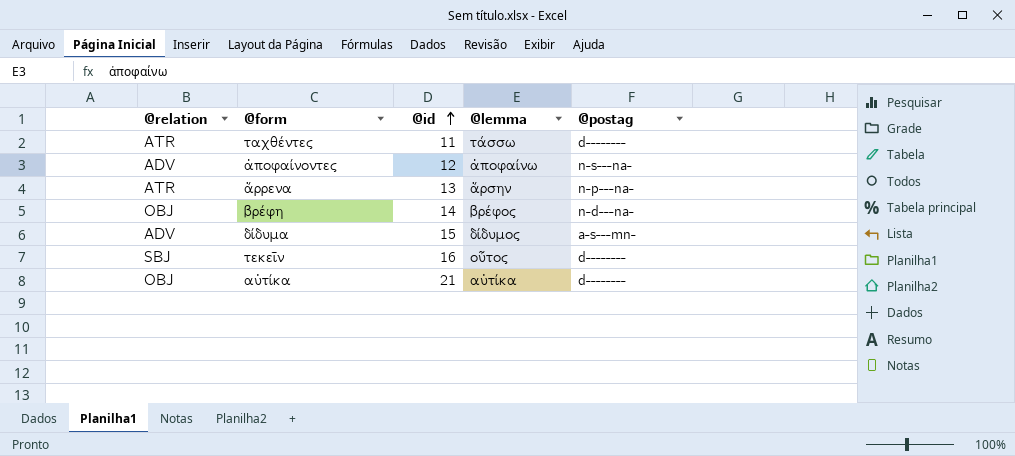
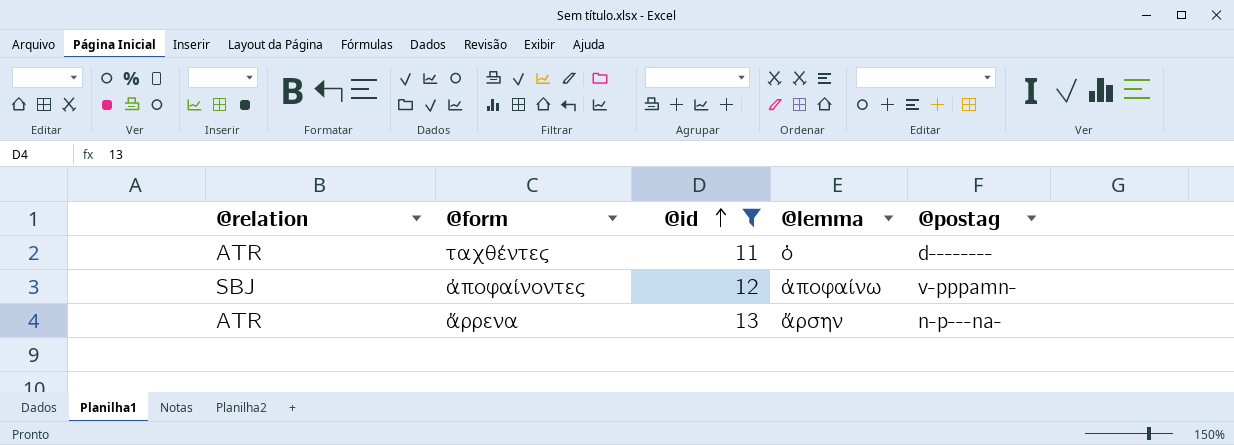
filter: none -> @id <= 13
ταχθέντες | @lemma: τάσσω -> ὁ
ἀποφαίνοντες | @relation: ADV -> SBJ
ἀποφαίνοντες | @postag: n-s---na- -> v-pppamn-

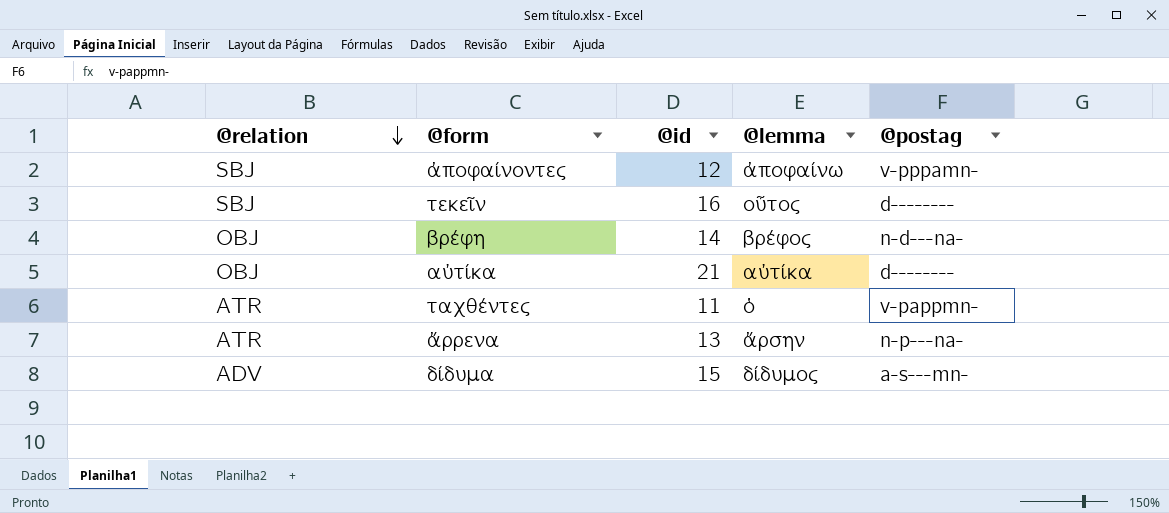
filter: @id <= 13 -> none
row order: @id ascending -> @relation descending
ταχθέντες | @postag: d-------- -> v-pappmn-

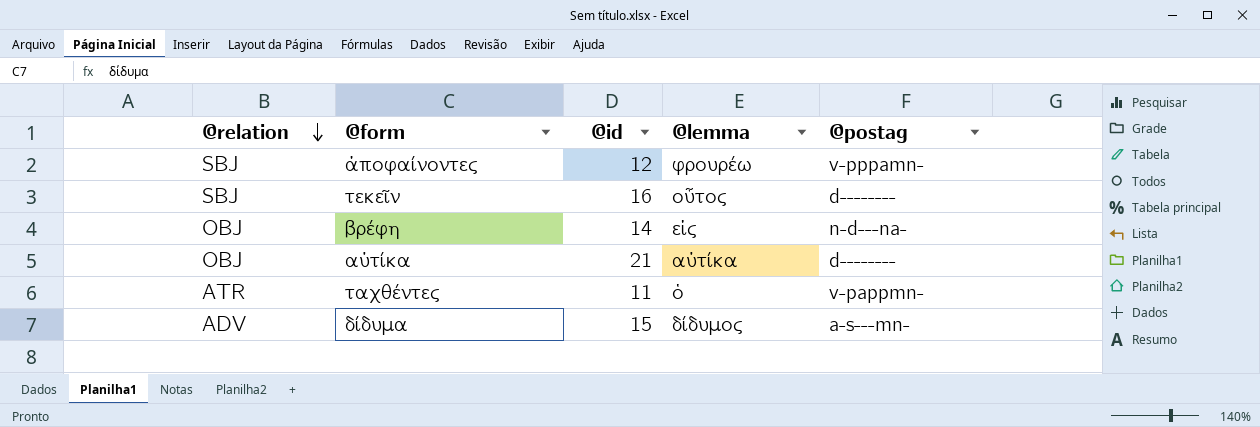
row ἄρρενα: ATR | 13 | ἄρσην | n-p---na- -> none
ἀποφαίνοντες | @lemma: ἀποφαίνω -> φρουρέω
βρέφη | @lemma: βρέφος -> εἰς

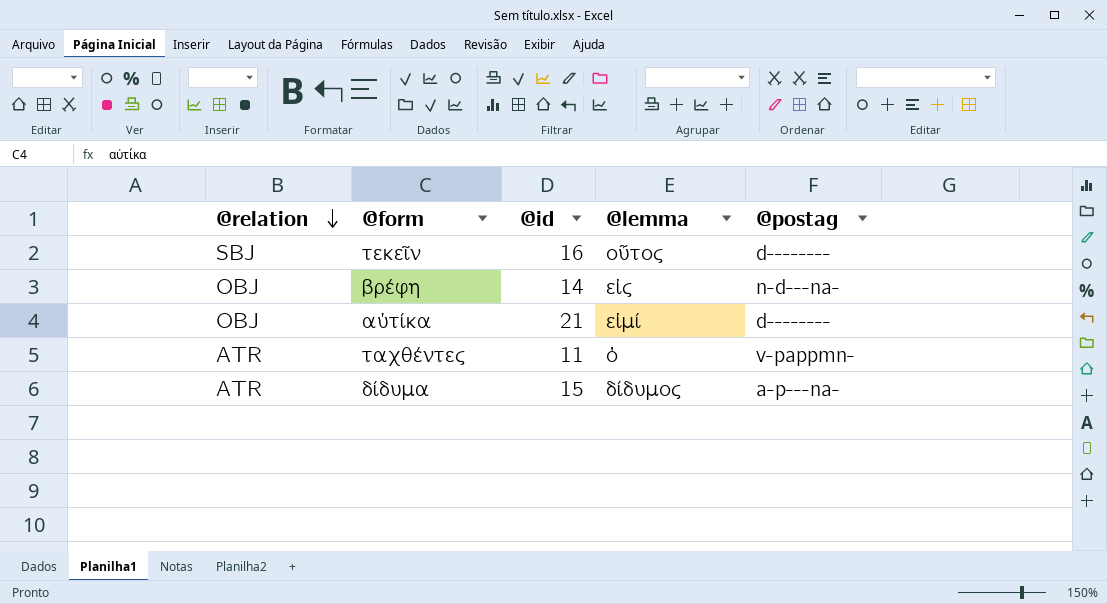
row ἀποφαίνοντες: SBJ | 12 | φρουρέω | v-pppamn- -> none
αὐτίκα | @lemma: αὐτίκα -> εἰμί
δίδυμα | @relation: ADV -> ATR
δίδυμα | @postag: a-s---mn- -> a-p---na-

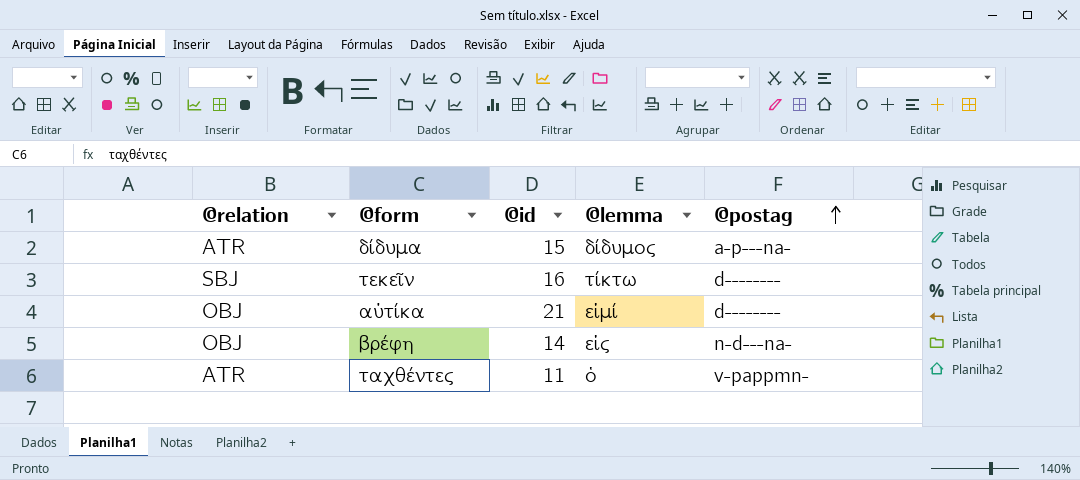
row order: @relation descending -> @postag ascending
τεκεῖν | @lemma: οὗτος -> τίκτω

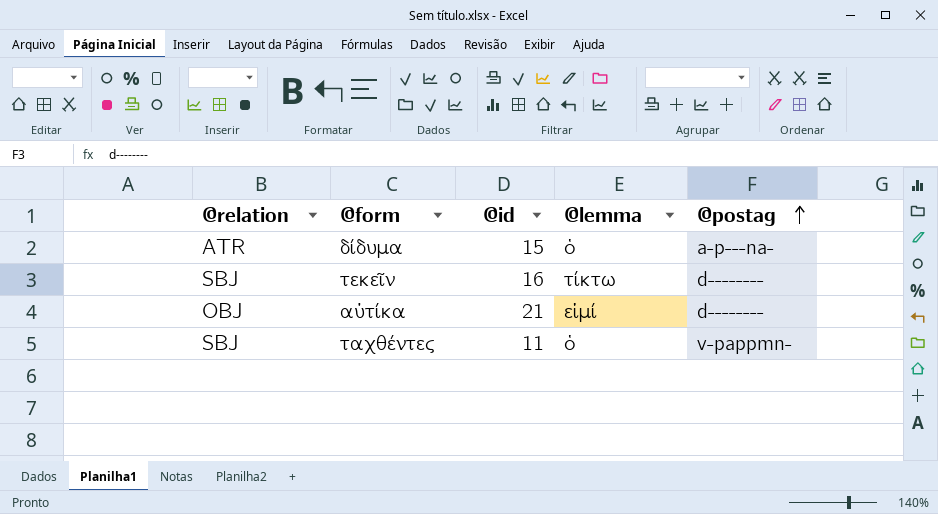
row βρέφη: OBJ | 14 | εἰς | n-d---na- -> none
δίδυμα | @lemma: δίδυμος -> ὁ
ταχθέντες | @relation: ATR -> SBJ

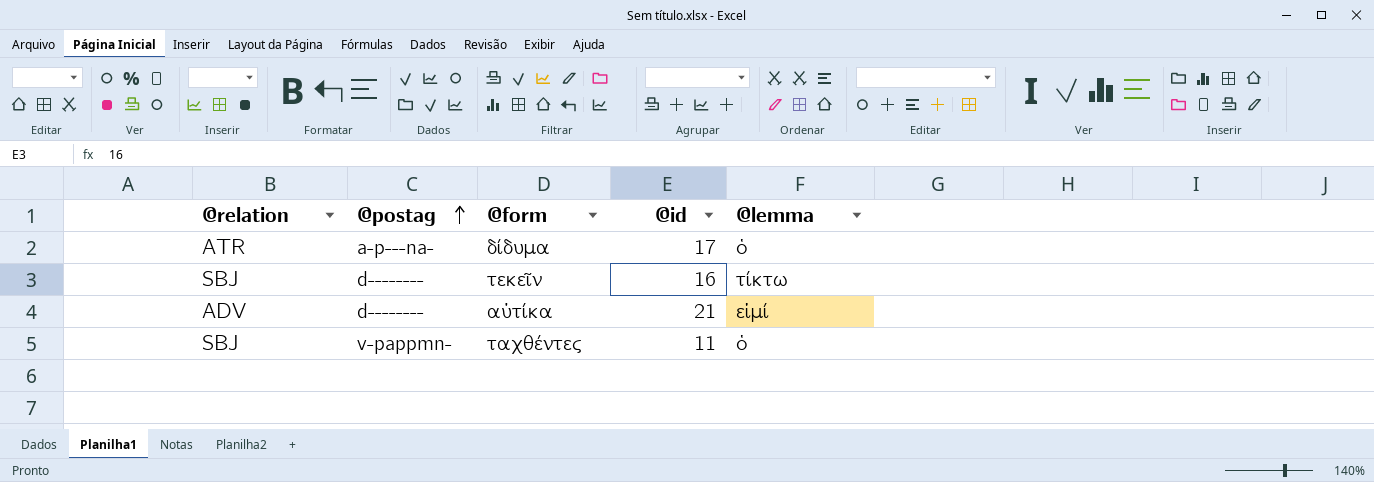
column @postag | position: 5 -> 2
δίδυμα | @id: 15 -> 17
αὐτίκα | @relation: OBJ -> ADV

